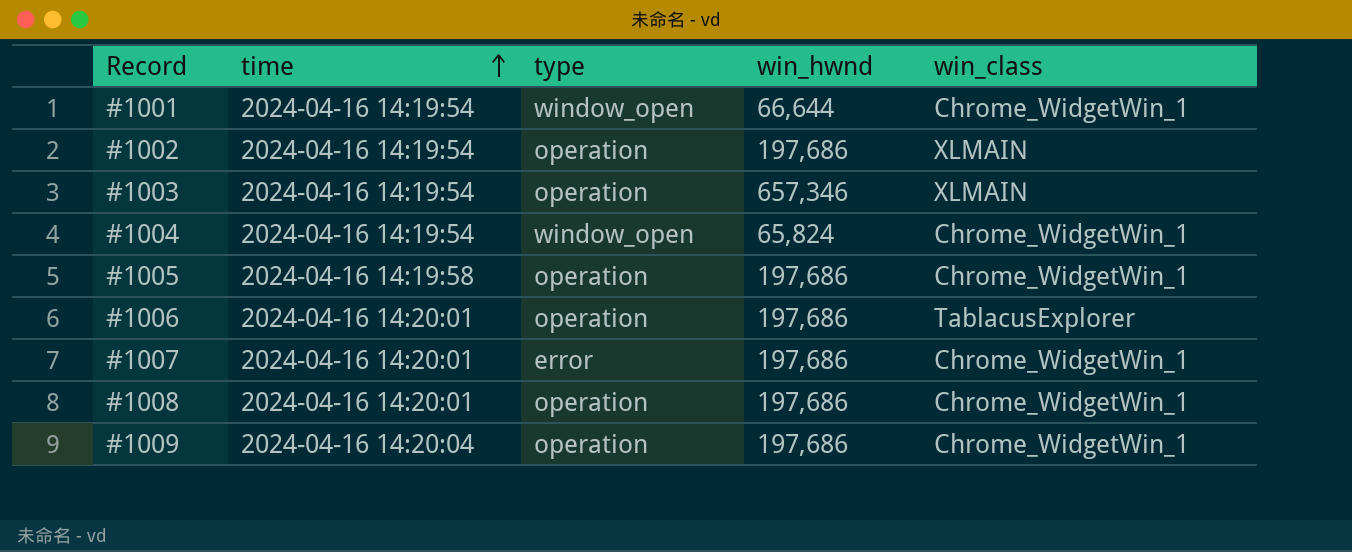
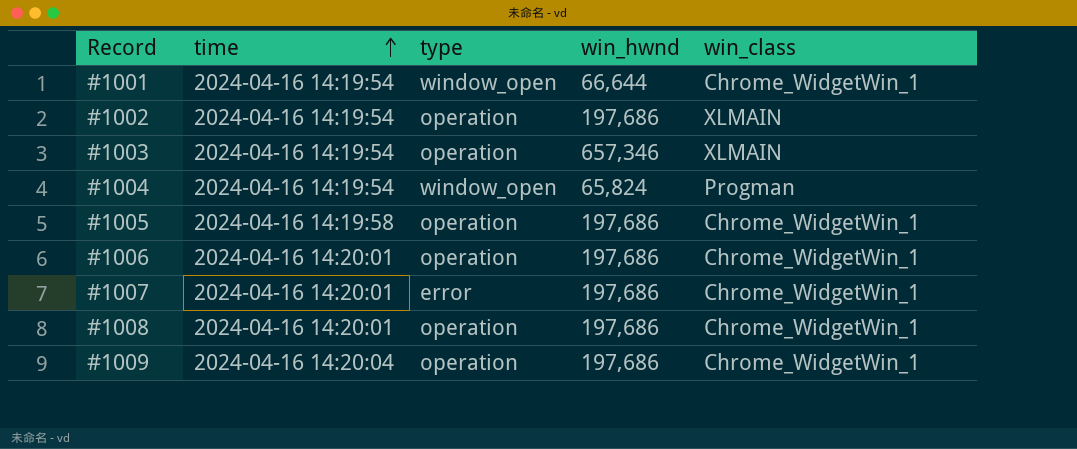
#1004 | win_class: Chrome_WidgetWin_1 -> Progman
#1006 | win_class: TablacusExplorer -> Chrome_WidgetWin_1

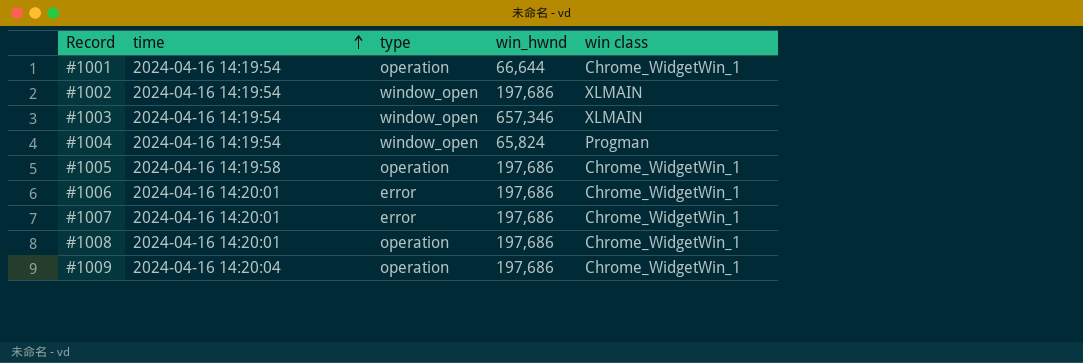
column name: win_class -> win class
#1001 | type: window_open -> operation
#1002 | type: operation -> window_open
#1003 | type: operation -> window_open
#1006 | type: operation -> error

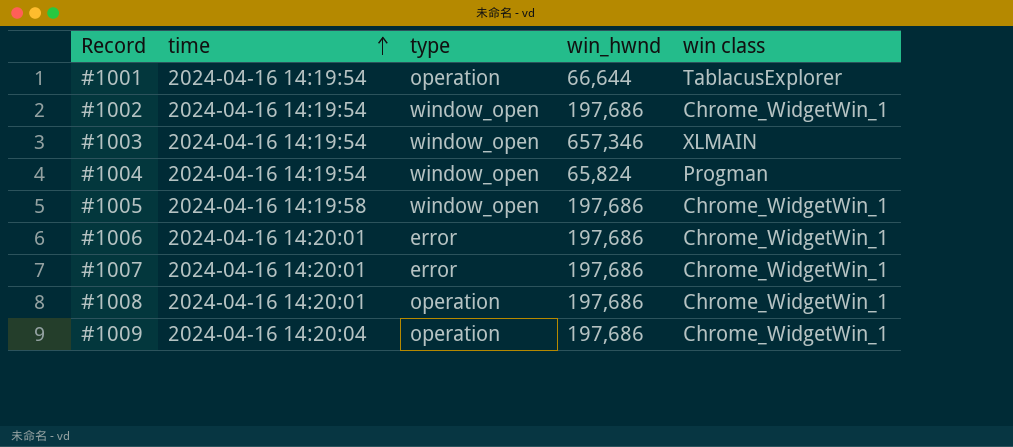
#1001 | win class: Chrome_WidgetWin_1 -> TablacusExplorer
#1002 | win class: XLMAIN -> Chrome_WidgetWin_1
#1005 | type: operation -> window_open

